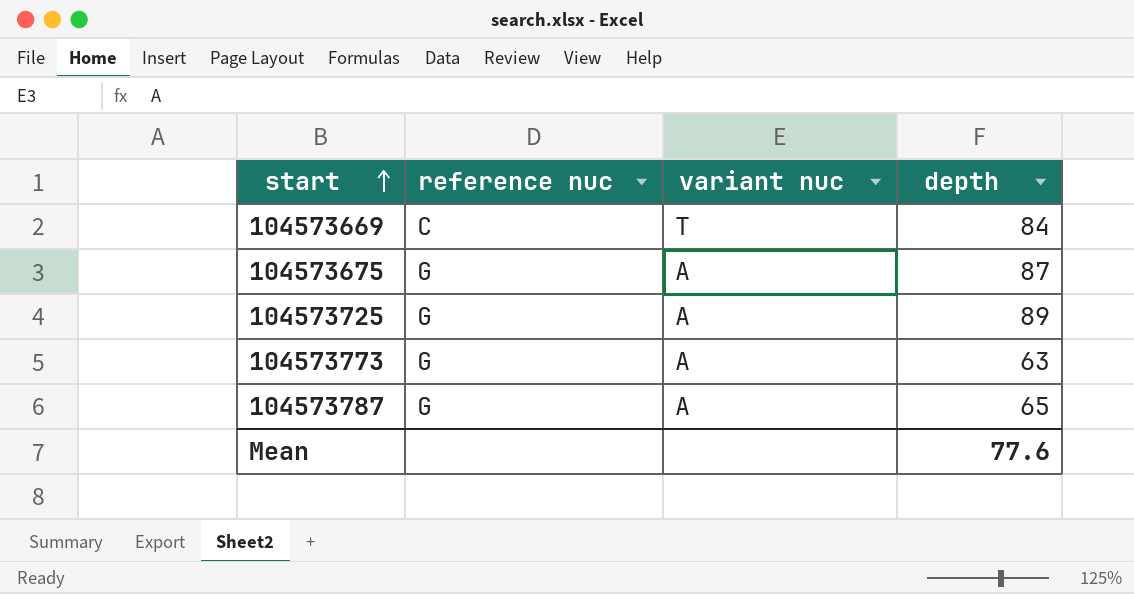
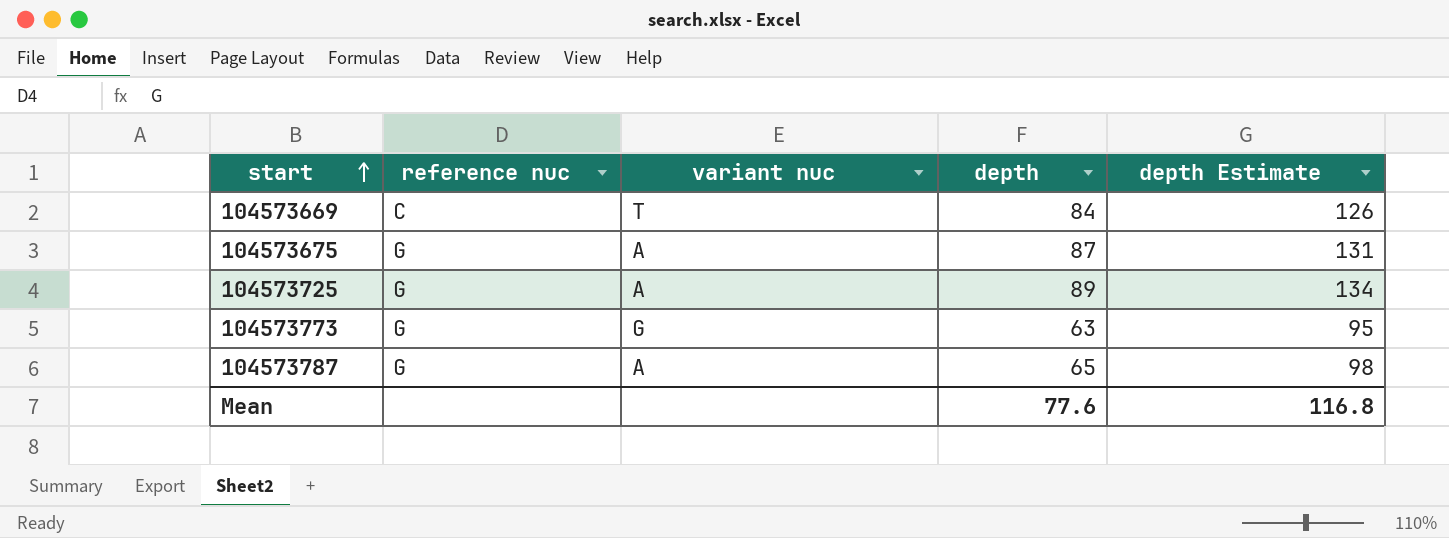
column depth Estimate | formula: none -> [depth] * 1.5
104573773 | variant nuc: A -> G

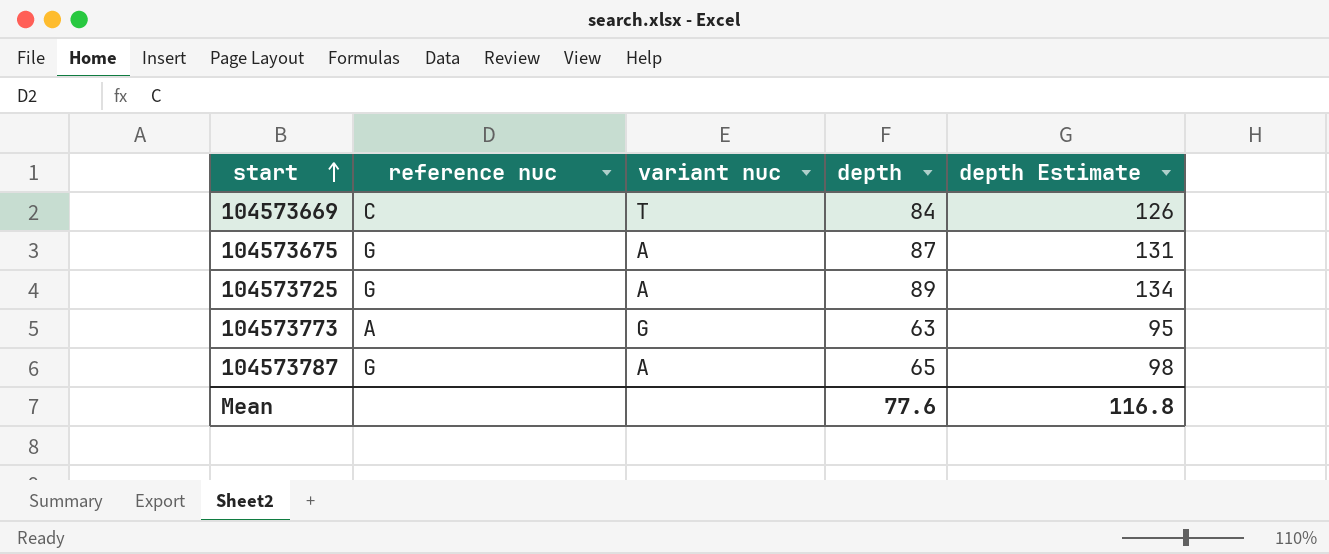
104573773 | reference nuc: G -> A

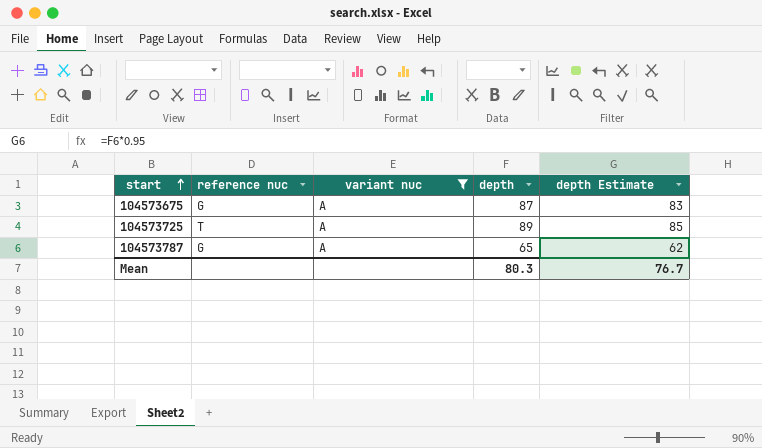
filter: none -> variant nuc = A
column depth Estimate | formula: [depth] * 1.5 -> [depth] * 0.95
104573725 | reference nuc: G -> T
Mean | depth: 77.6 -> 80.3
Mean | depth Estimate: 116.8 -> 76.7

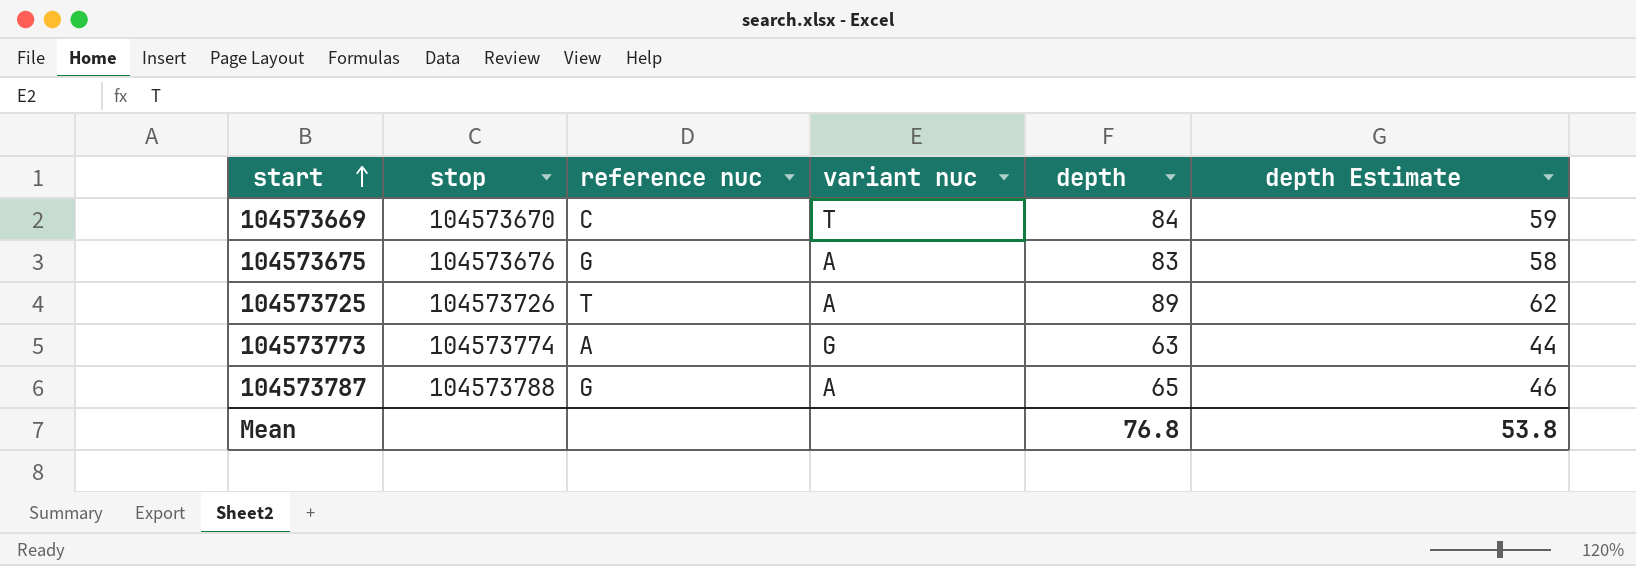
filter: variant nuc = A -> none
column stop | position: none -> 2
column depth Estimate | formula: [depth] * 0.95 -> [depth] * 0.7
104573675 | depth: 87 -> 83
Mean | depth: 80.3 -> 76.8
Mean | depth Estimate: 76.7 -> 53.8

